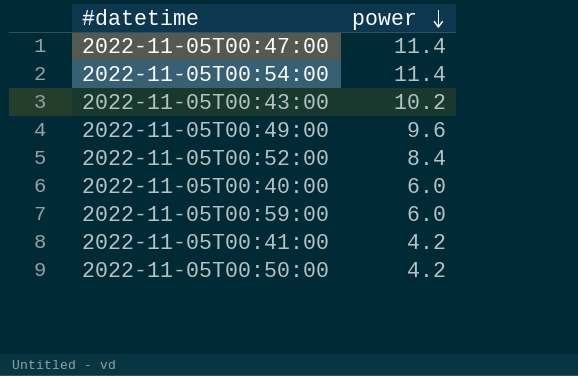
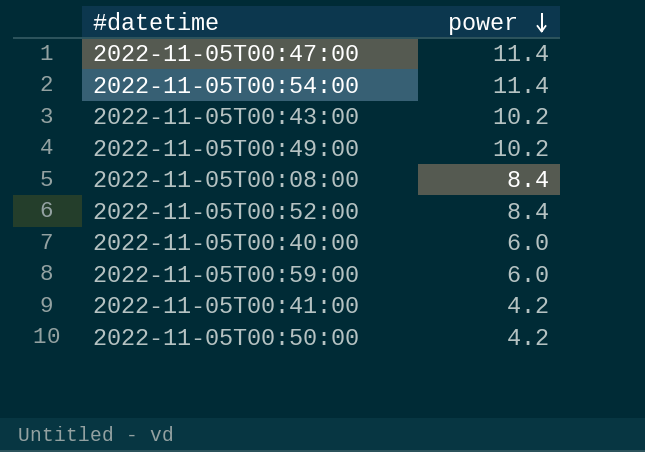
2022-11-05T00:49:00 | power: 9.6 -> 10.2
row 2022-11-05T00:08:00: none -> 8.4

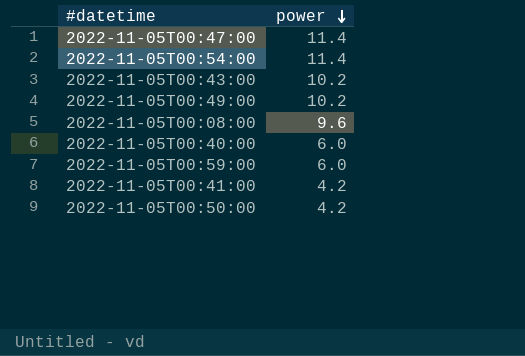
row 2022-11-05T00:52:00: 8.4 -> none
2022-11-05T00:08:00 | power: 8.4 -> 9.6

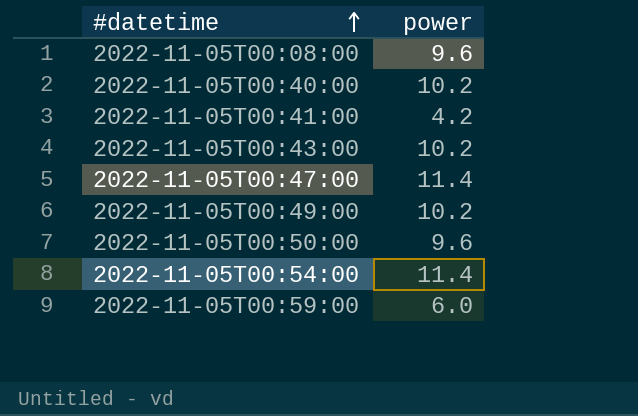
row order: power descending -> #datetime ascending
2022-11-05T00:40:00 | power: 6.0 -> 10.2
2022-11-05T00:50:00 | power: 4.2 -> 9.6

